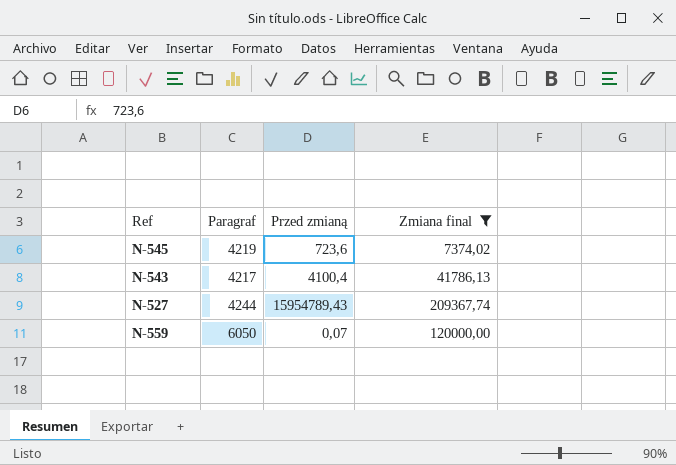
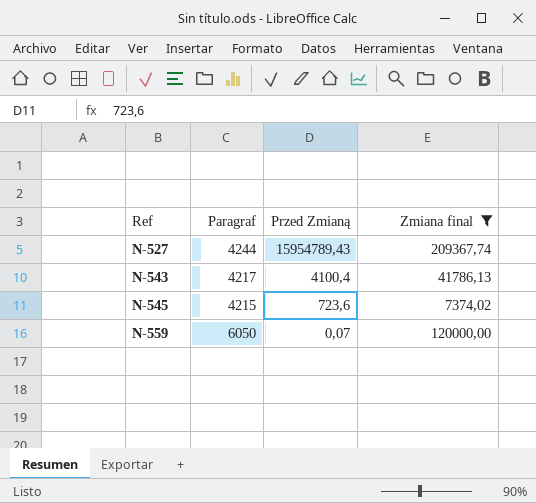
row order: none -> Ref ascending
column name: Przed zmianą -> Przed Zmianą
N-545 | Paragraf: 4219 -> 4215

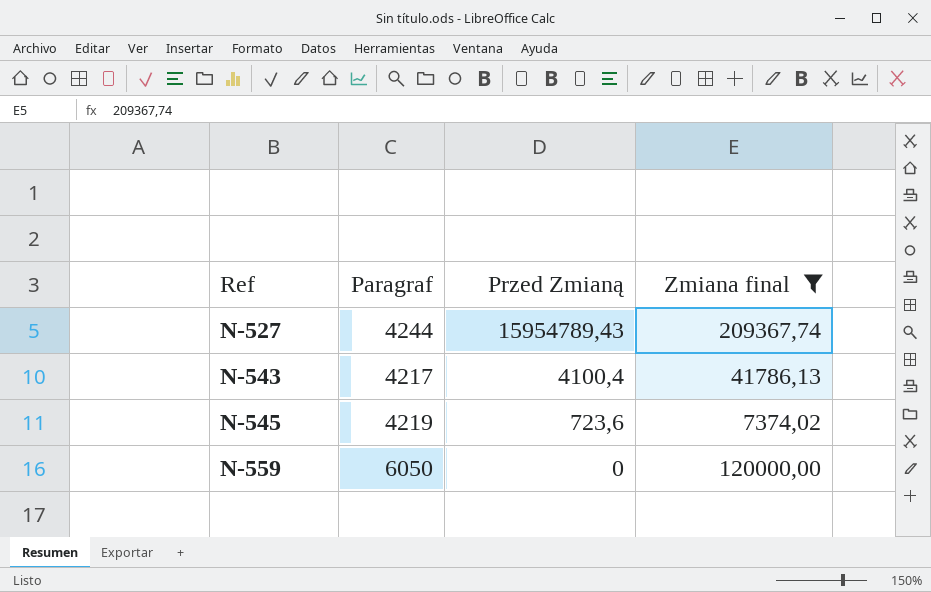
N-545 | Paragraf: 4215 -> 4219
N-559 | Przed Zmianą: 0,07 -> 0

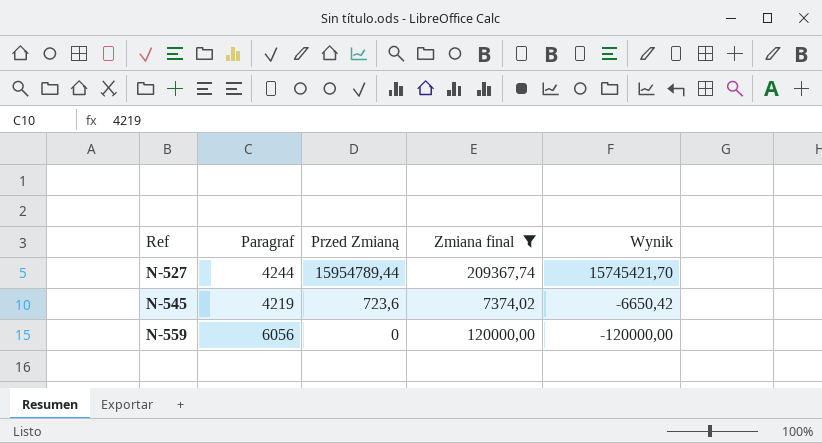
column Wynik | formula: none -> [Przed Zmianą] - [Zmiana final]
row N-543: 4217 | 4100,4 | 41786,13 -> none
N-527 | Przed Zmianą: 15954789,43 -> 15954789,44
N-559 | Paragraf: 6050 -> 6056

